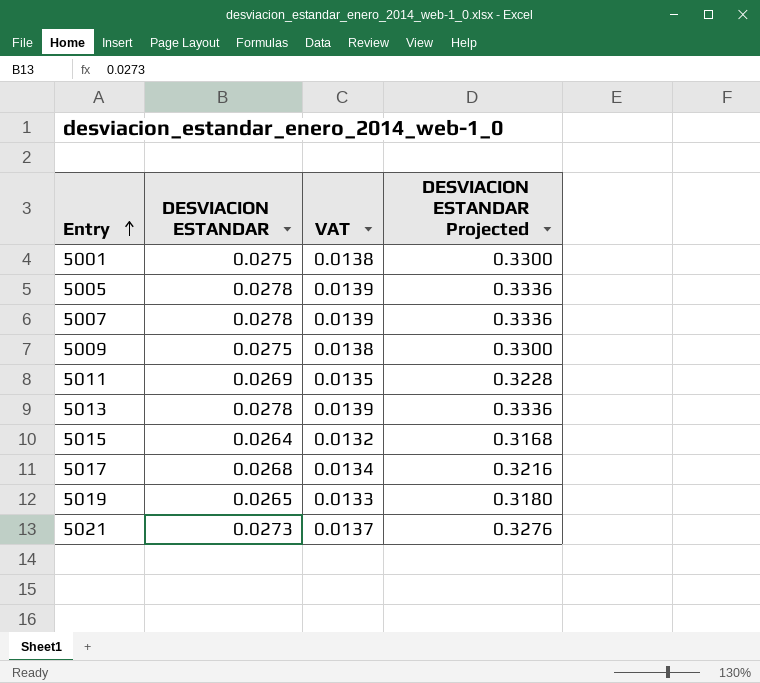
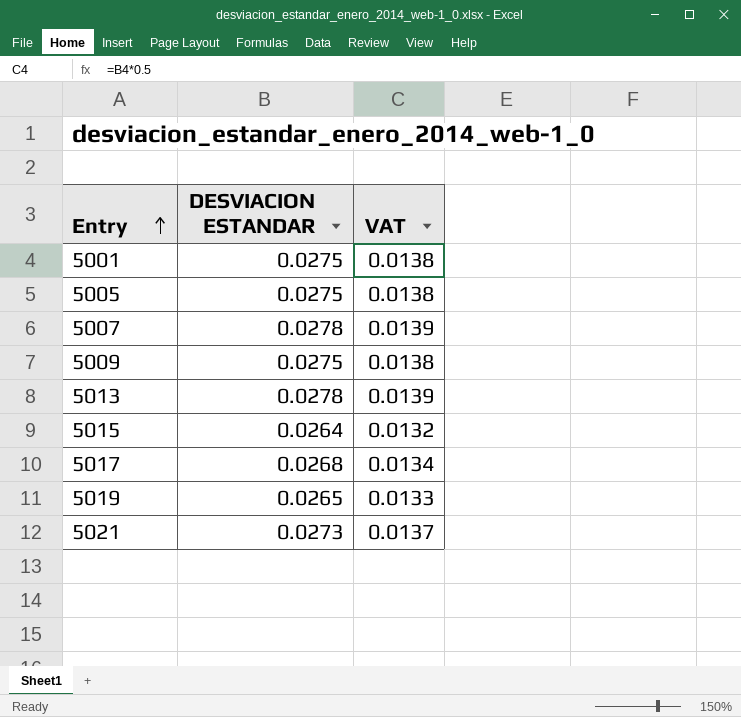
column DESVIACION ESTANDAR Projected | formula: [DESVIACION ESTANDAR] * 12 -> none
row 5011: 0.0269 | 0.0135 | 0.3228 -> none
5005 | DESVIACION ESTANDAR: 0.0278 -> 0.0275
5005 | VAT: 0.0139 -> 0.0138

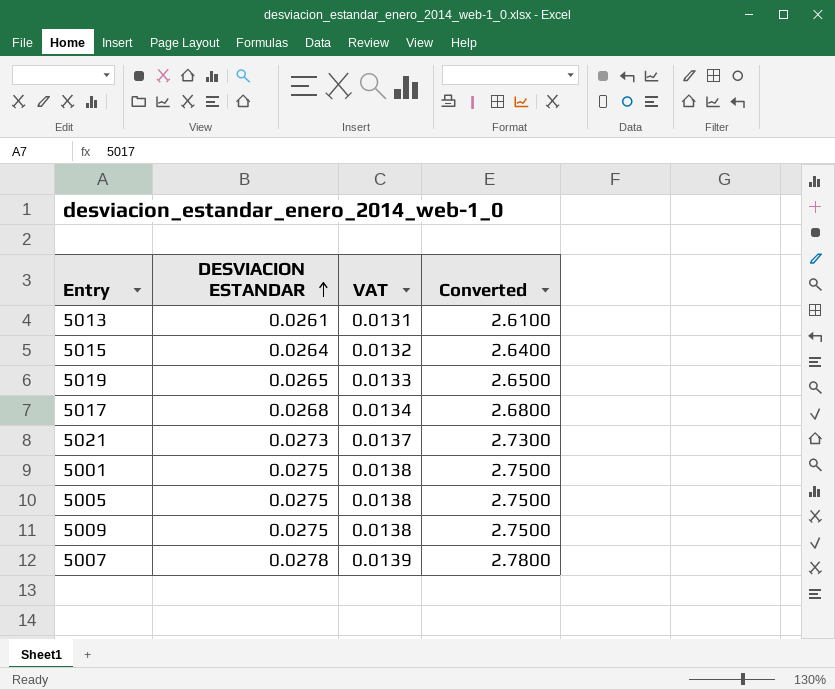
row order: Entry ascending -> DESVIACION ESTANDAR ascending
column Converted | formula: none -> [DESVIACION ESTANDAR] * 100
5013 | DESVIACION ESTANDAR: 0.0278 -> 0.0261
5013 | VAT: 0.0139 -> 0.0131

